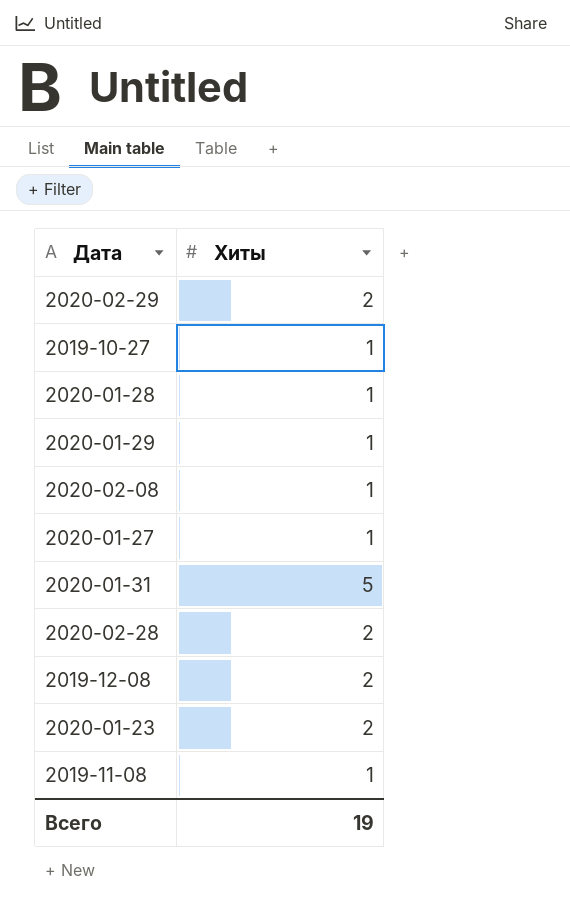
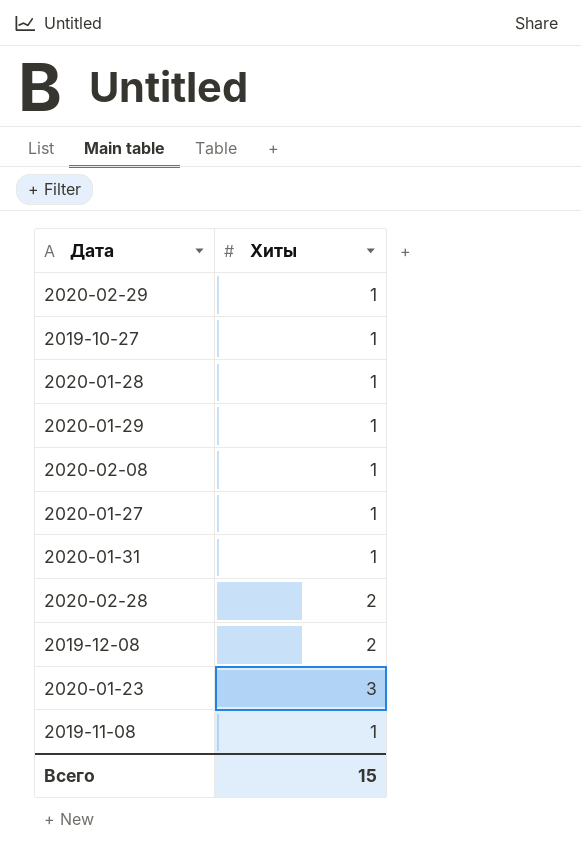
2020-02-29 | Хиты: 2 -> 1
2020-01-31 | Хиты: 5 -> 1
2020-01-23 | Хиты: 2 -> 3
Всего | Хиты: 19 -> 15

